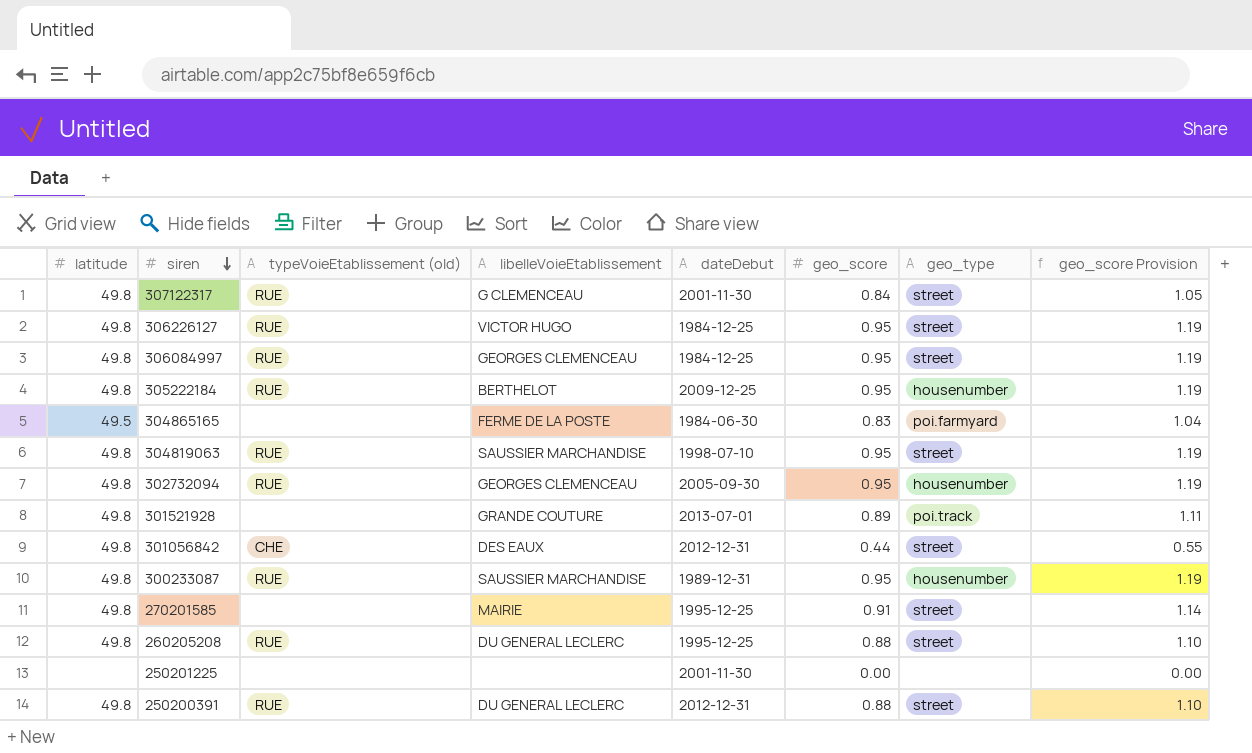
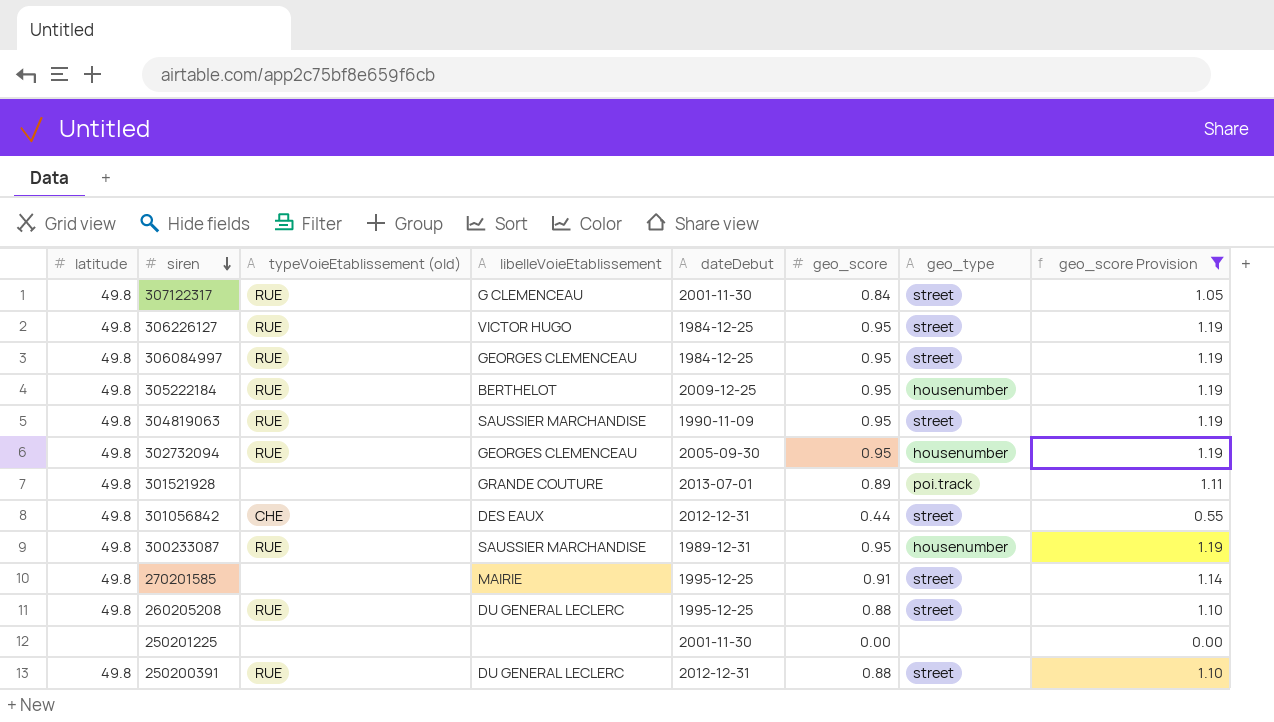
filter: none -> geo_score Provision != 1.04
304819063 | dateDebut: 1998-07-10 -> 1990-11-09

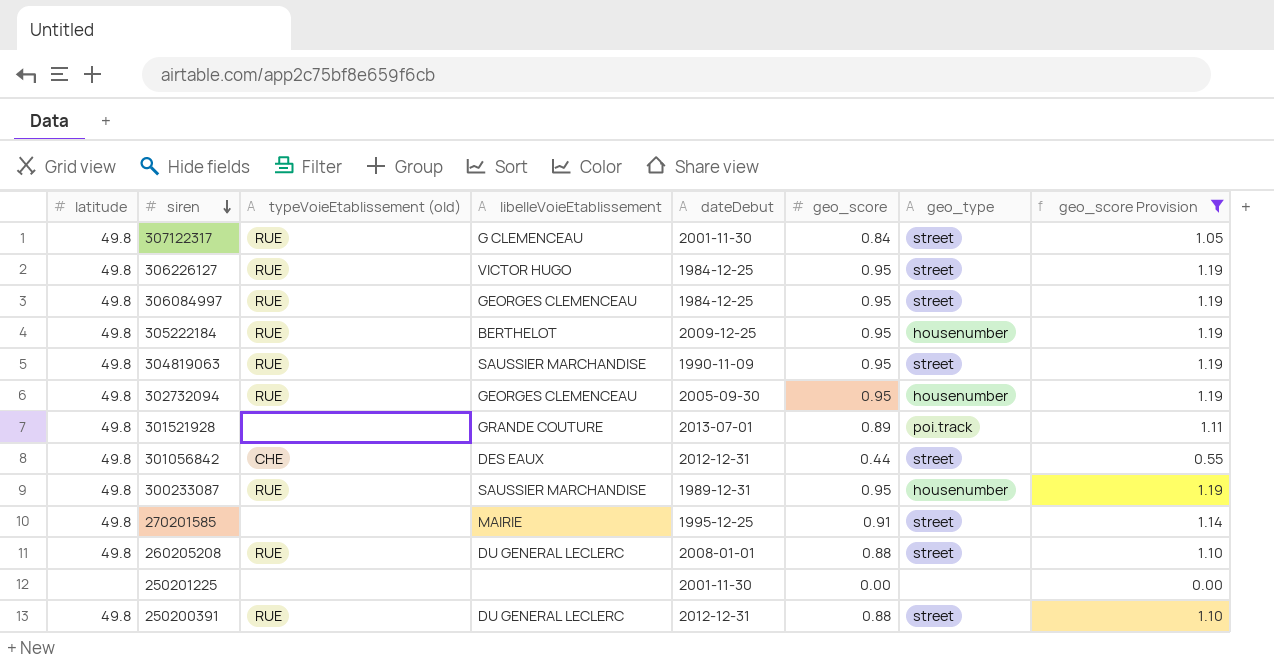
260205208 | dateDebut: 1995-12-25 -> 2008-01-01

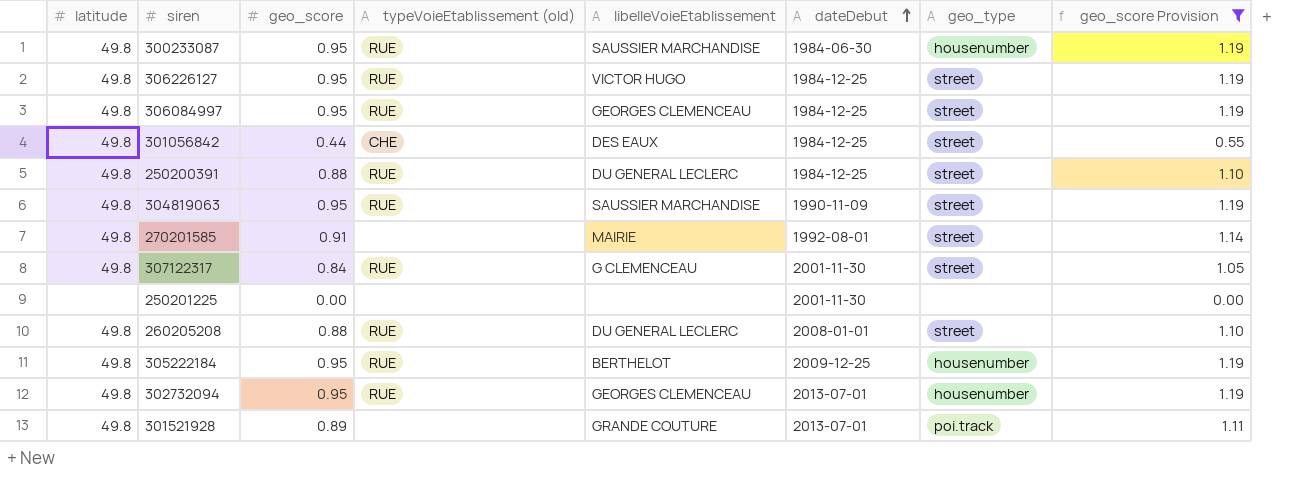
row order: siren descending -> dateDebut ascending
column geo_score | position: 6 -> 3
300233087 | dateDebut: 1989-12-31 -> 1984-06-30
301056842 | dateDebut: 2012-12-31 -> 1984-12-25
250200391 | dateDebut: 2012-12-31 -> 1984-12-25
270201585 | dateDebut: 1995-12-25 -> 1992-08-01
302732094 | dateDebut: 2005-09-30 -> 2013-07-01

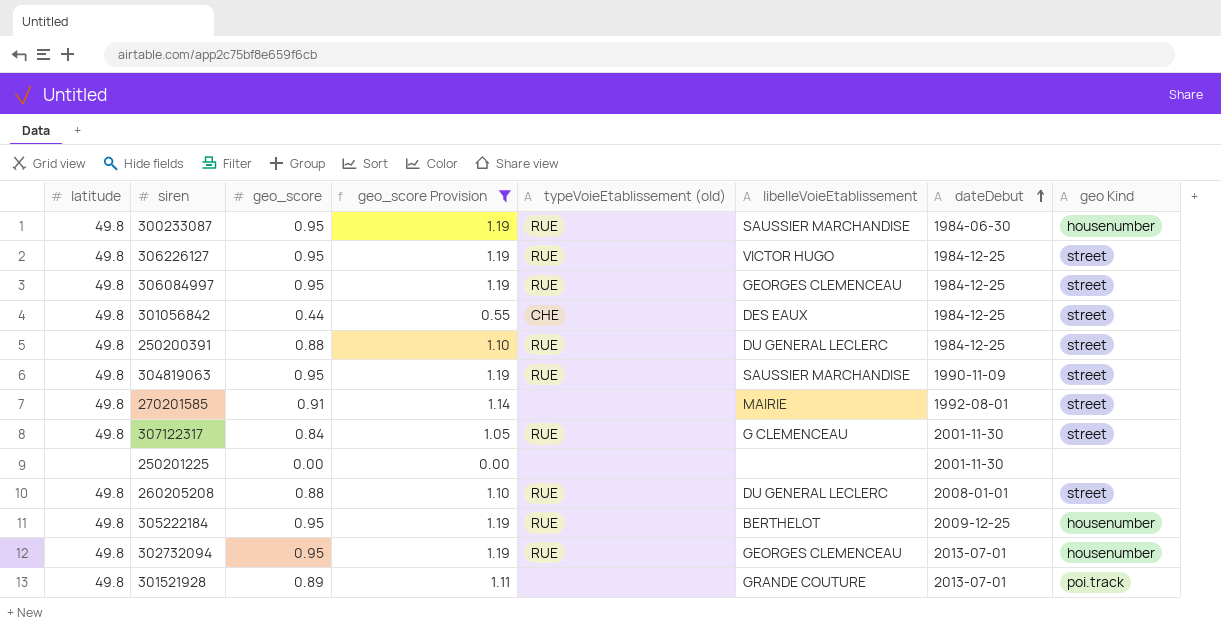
column geo_score Provision | position: 8 -> 4
column name: geo_type -> geo Kind

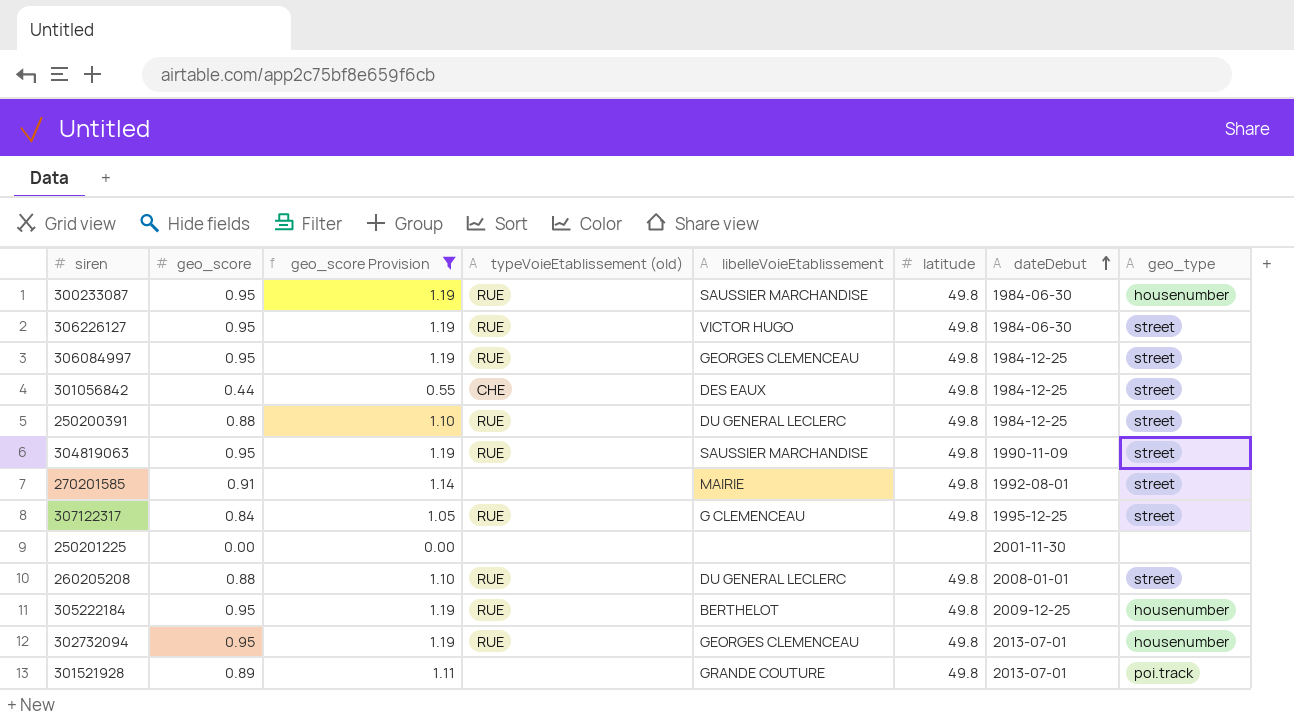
column latitude | position: 1 -> 6
column name: geo Kind -> geo_type
306226127 | dateDebut: 1984-12-25 -> 1984-06-30
307122317 | dateDebut: 2001-11-30 -> 1995-12-25

